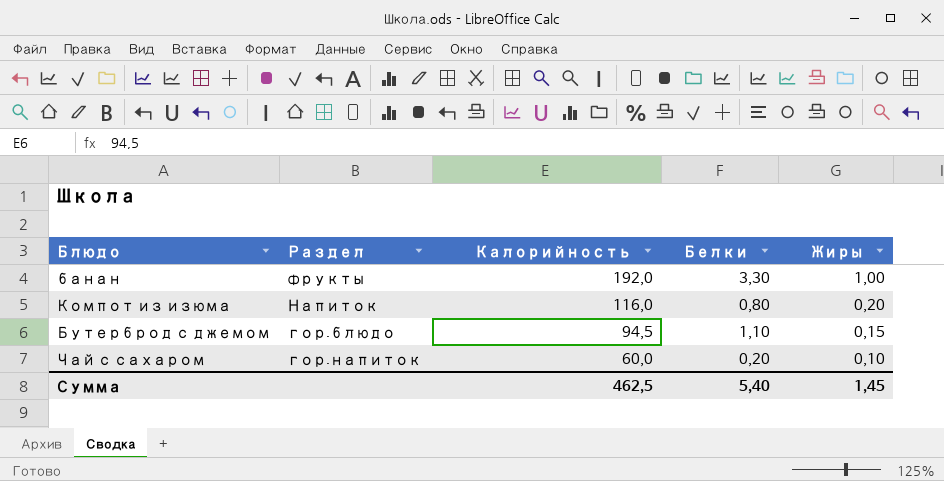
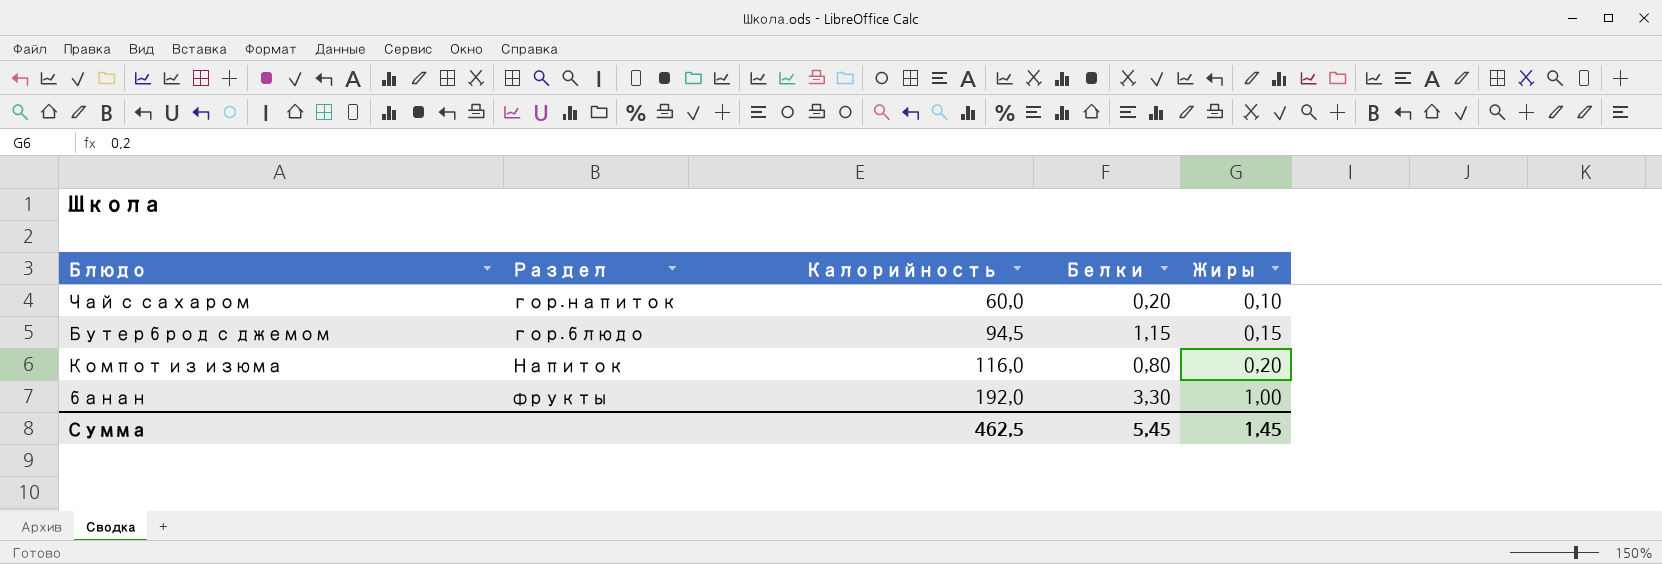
row order: Калорийность descending -> Калорийность ascending
Бутерброд с джемом | Белки: 1,10 -> 1,15
Сумма | Белки: 5,40 -> 5,45

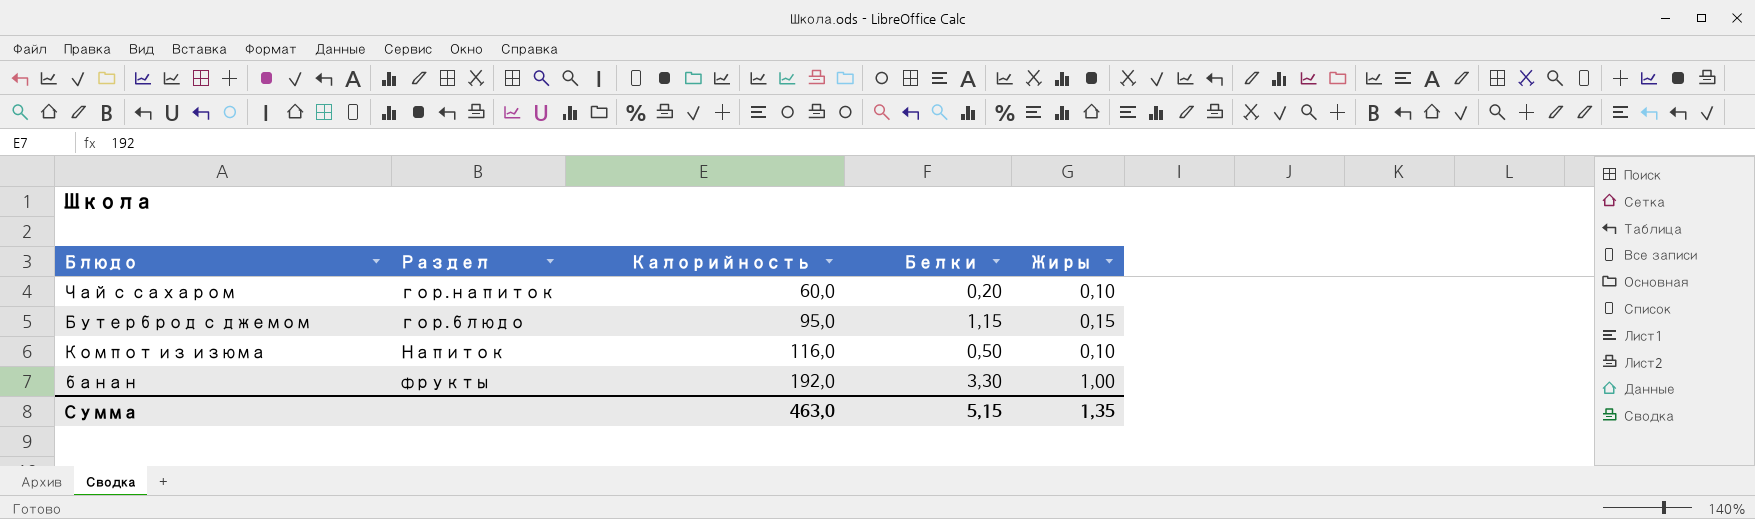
Бутерброд с джемом | Калорийность: 94,5 -> 95,0
Компот из изюма | Белки: 0,80 -> 0,50
Компот из изюма | Жиры: 0,20 -> 0,10
Сумма | Калорийность: 462,5 -> 463,0
Сумма | Белки: 5,45 -> 5,15
Сумма | Жиры: 1,45 -> 1,35

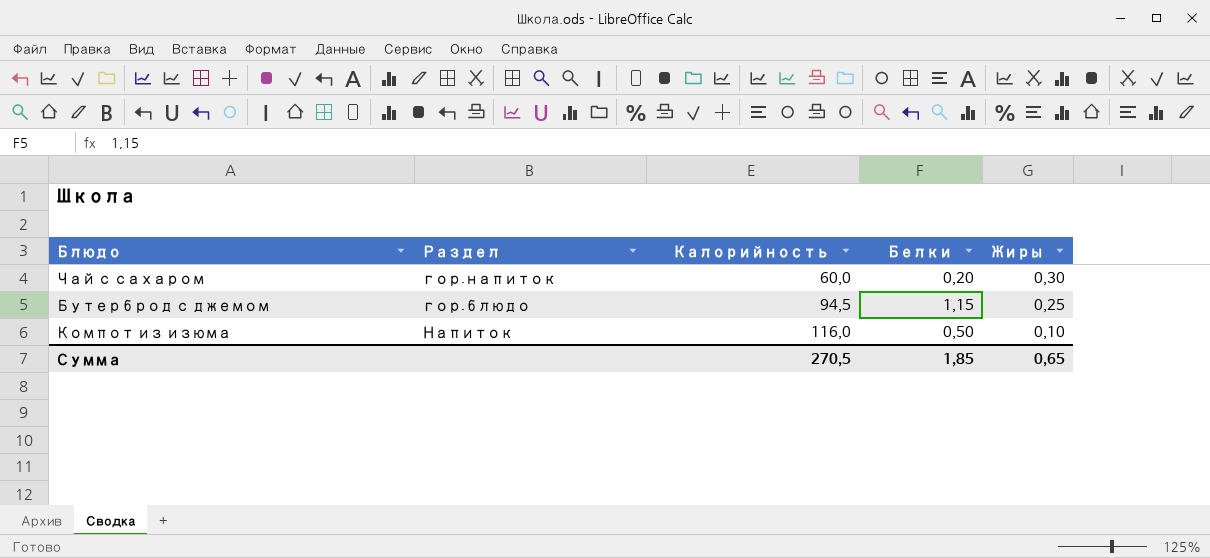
row банан: фрукты | 192,0 | 3,30 | 1,00 -> none
Чай с сахаром | Жиры: 0,10 -> 0,30
Бутерброд с джемом | Калорийность: 95,0 -> 94,5
Бутерброд с джемом | Жиры: 0,15 -> 0,25
Сумма | Калорийность: 463,0 -> 270,5
Сумма | Белки: 5,15 -> 1,85
Сумма | Жиры: 1,35 -> 0,65

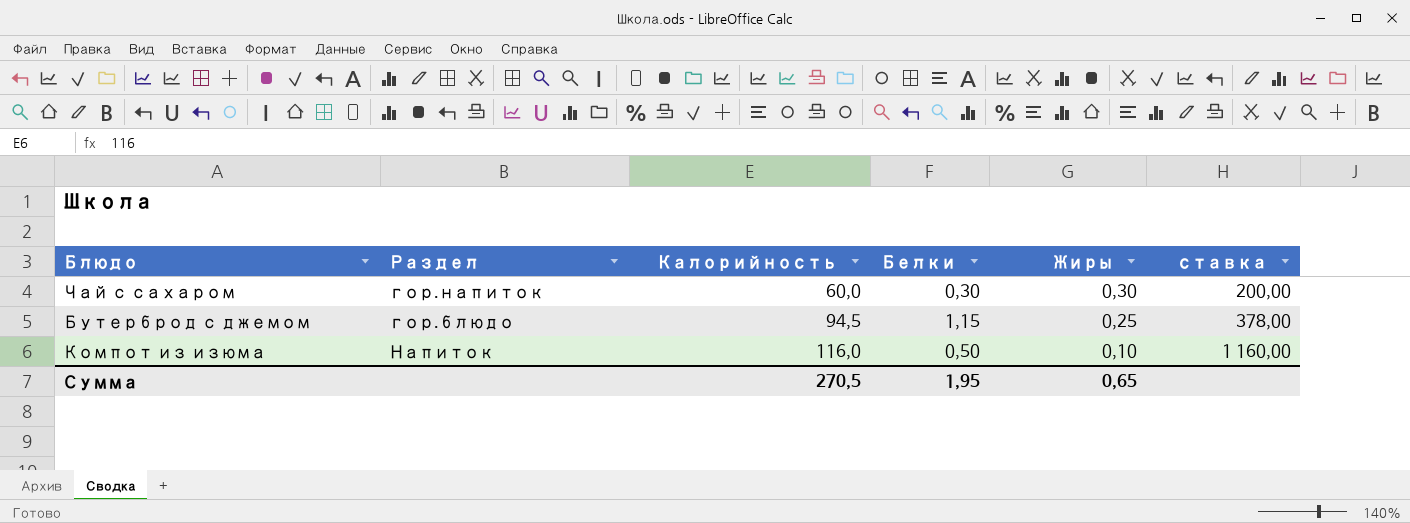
column ставка | formula: none -> [Калорийность] / [Жиры]
Чай с сахаром | Белки: 0,20 -> 0,30
Сумма | Белки: 1,85 -> 1,95

